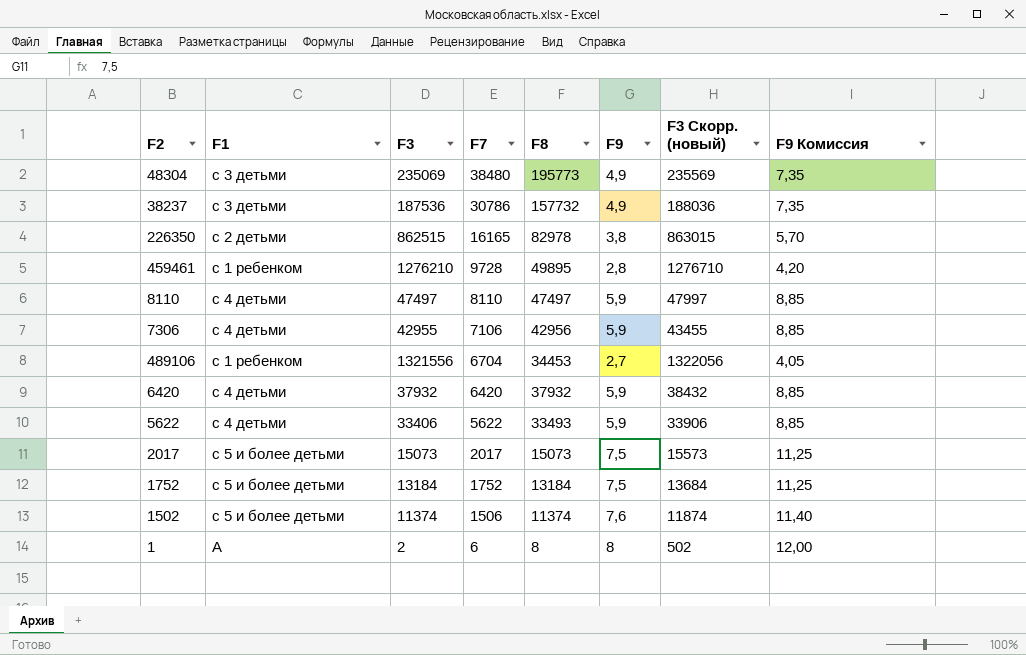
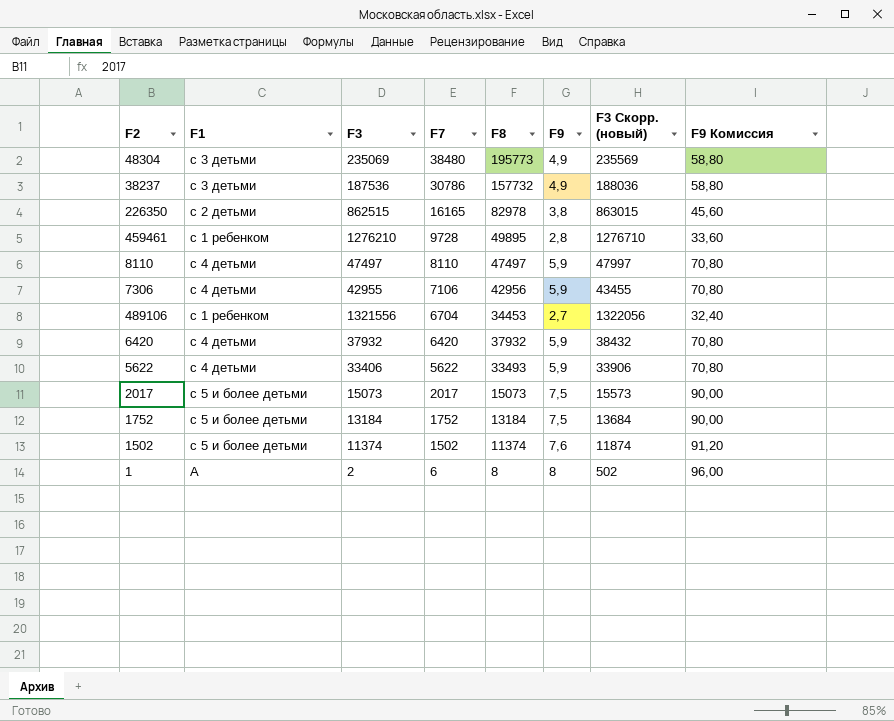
column F9 Комиссия | formula: [F9] * 1,5 -> [F9] * 12
1502 | F7: 1506 -> 1502

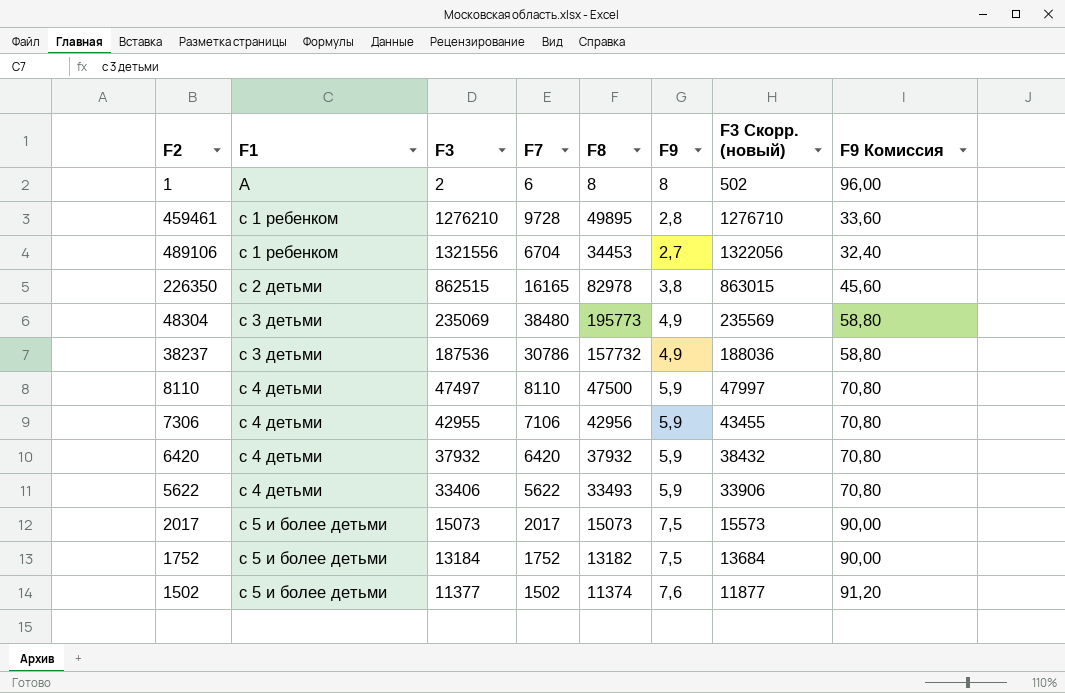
row order: F7 descending -> F1 ascending
8110 | F8: 47497 -> 47500
1752 | F8: 13184 -> 13182
1502 | F3: 11374 -> 11377
1502 | F3 Скорр. (новый): 11874 -> 11877

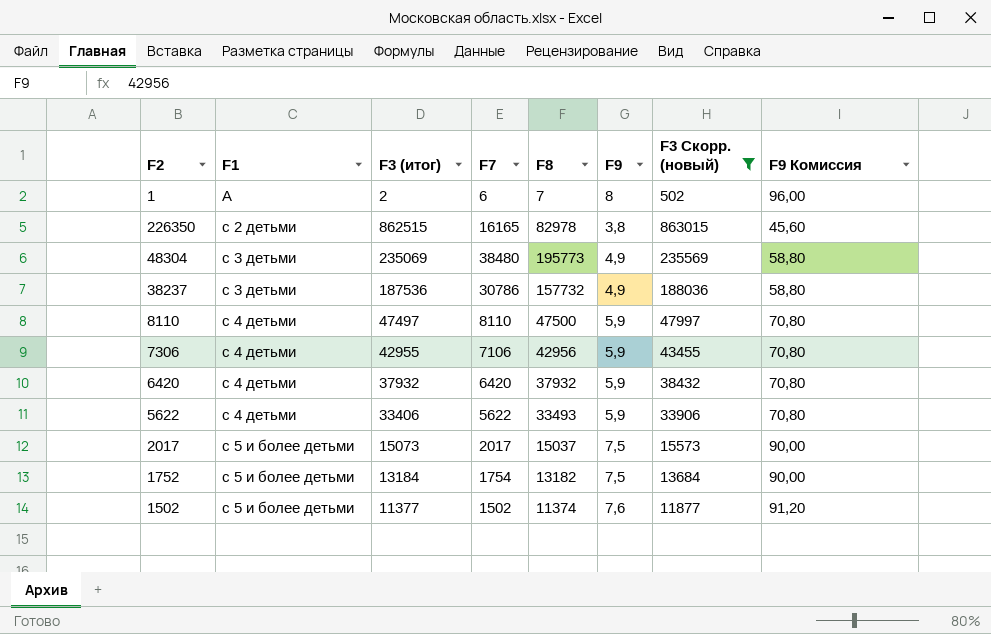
filter: none -> F3 Скорр. (новый) <= 863015
column name: F3 -> F3 (итог)
1 | F8: 8 -> 7
2017 | F8: 15073 -> 15037
1752 | F7: 1752 -> 1754

